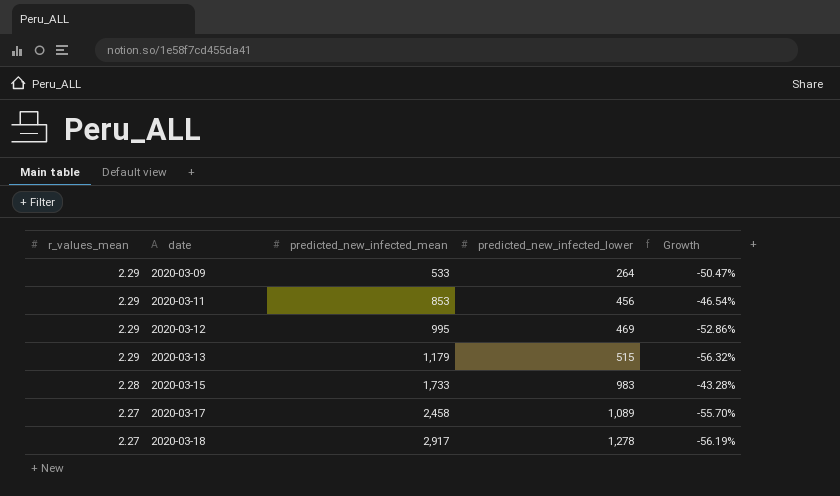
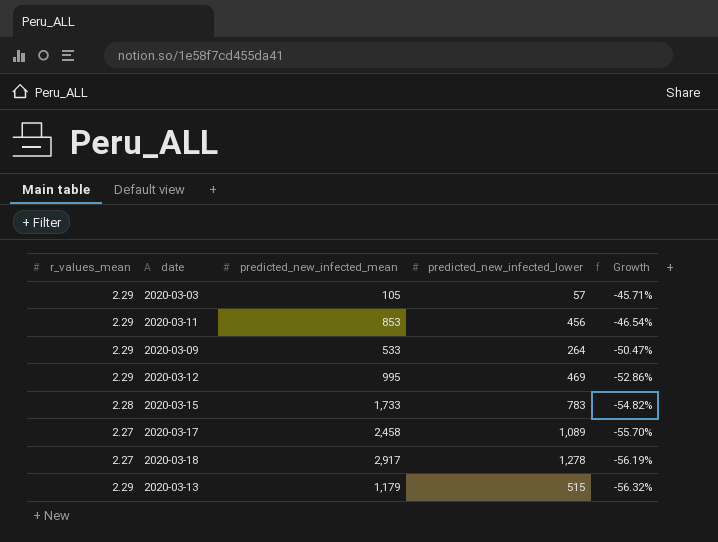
row order: r_values_mean descending -> Growth descending
row 2020-03-03: none -> 2.29 | 105 | 57 | -45.71%
2020-03-15 | predicted_new_infected_lower: 983 -> 783
2020-03-15 | Growth: -43.28% -> -54.82%

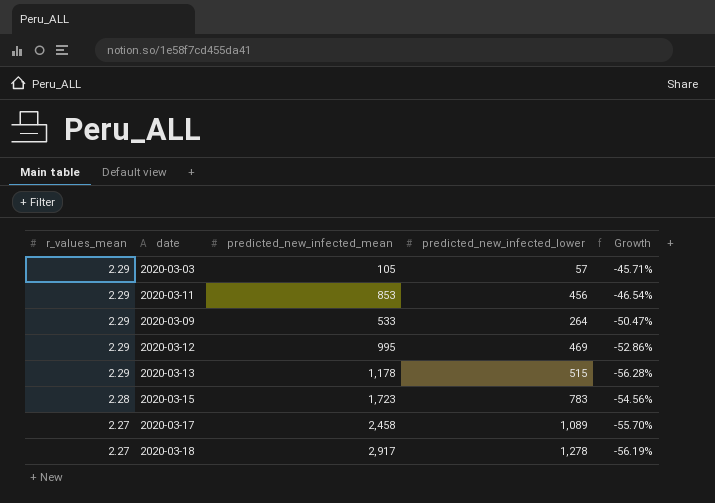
row order: Growth descending -> r_values_mean descending
2020-03-13 | predicted_new_infected_mean: 1,179 -> 1,178
2020-03-13 | Growth: -56.32% -> -56.28%
2020-03-15 | predicted_new_infected_mean: 1,733 -> 1,723
2020-03-15 | Growth: -54.82% -> -54.56%

